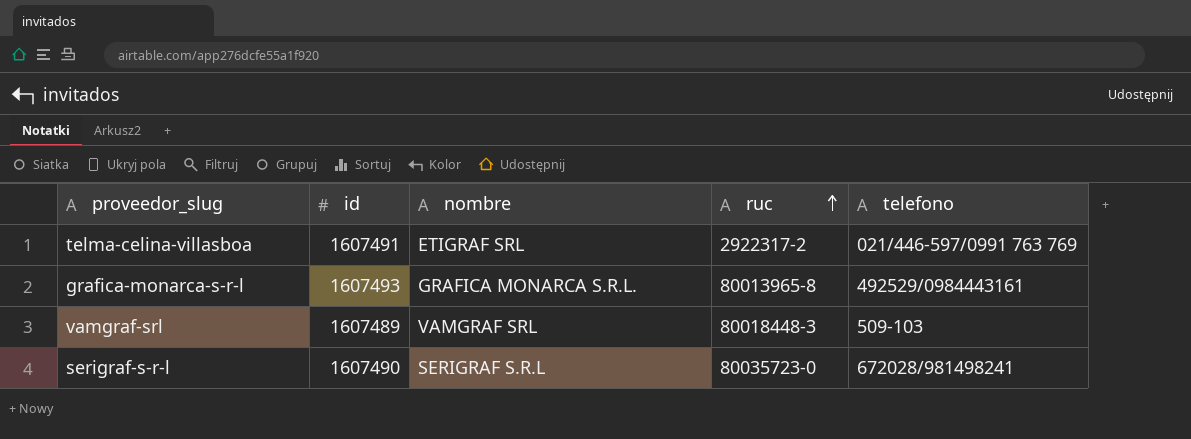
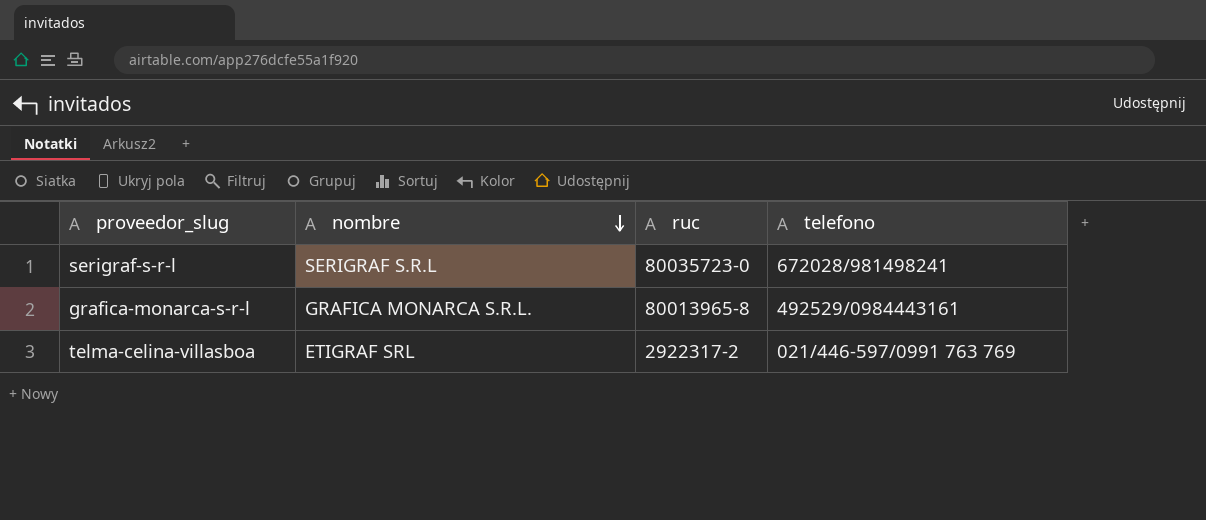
row order: ruc ascending -> nombre descending
column id | position: 2 -> none
row vamgraf-srl: 1607489 | VAMGRAF SRL | 80018448-3 | 509-103 -> none

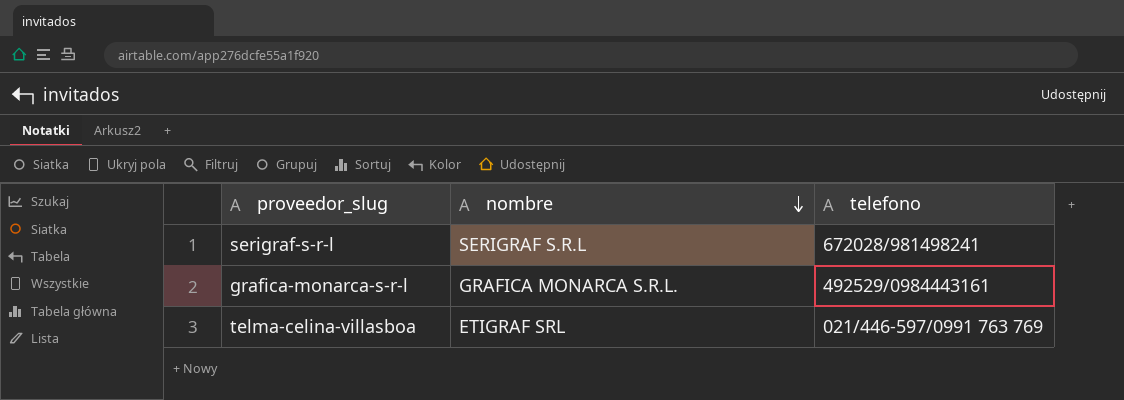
column ruc | position: 3 -> none

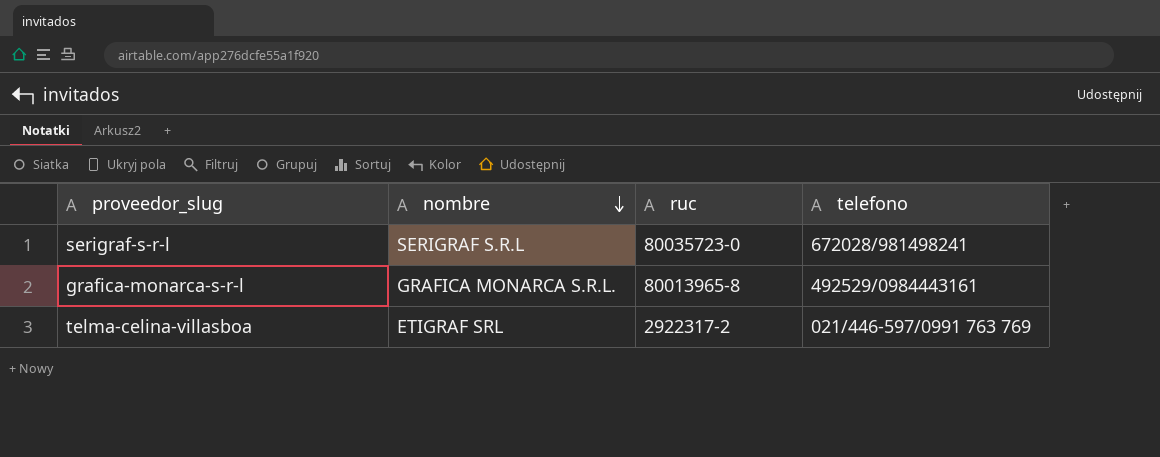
column ruc | position: none -> 3

